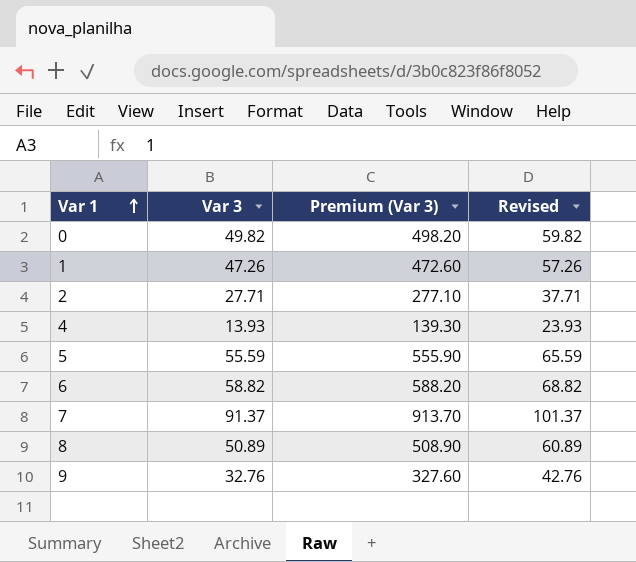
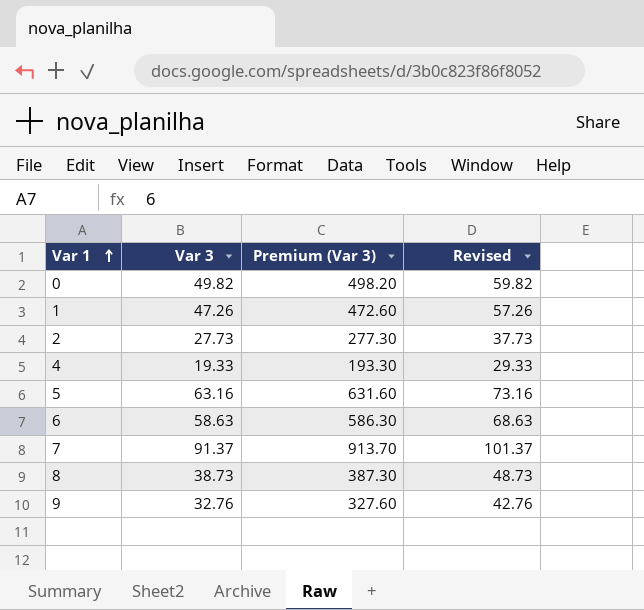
2 | Var 3: 27.71 -> 27.73
2 | Premium (Var 3): 277.10 -> 277.30
2 | Revised: 37.71 -> 37.73
4 | Var 3: 13.93 -> 19.33
4 | Premium (Var 3): 139.30 -> 193.30
4 | Revised: 23.93 -> 29.33
5 | Var 3: 55.59 -> 63.16
5 | Premium (Var 3): 555.90 -> 631.60
5 | Revised: 65.59 -> 73.16
6 | Var 3: 58.82 -> 58.63
6 | Premium (Var 3): 588.20 -> 586.30
6 | Revised: 68.82 -> 68.63
8 | Var 3: 50.89 -> 38.73
8 | Premium (Var 3): 508.90 -> 387.30
8 | Revised: 60.89 -> 48.73

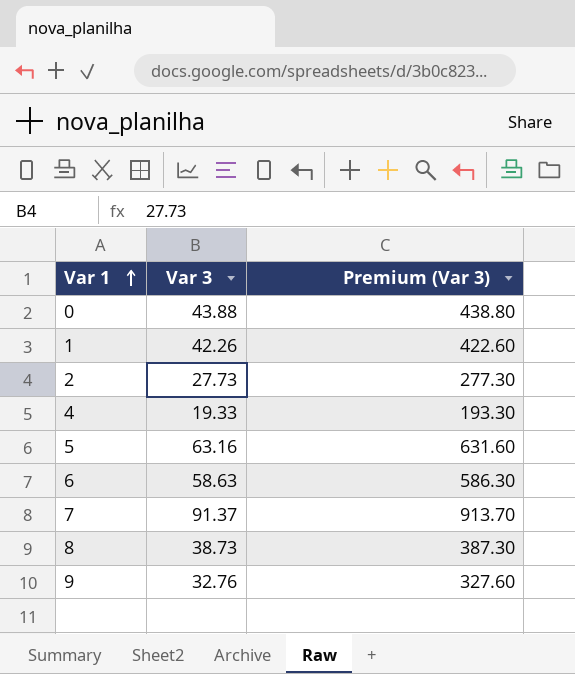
column Revised | formula: [Var 3] + 10 -> none
0 | Var 3: 49.82 -> 43.88
0 | Premium (Var 3): 498.20 -> 438.80
1 | Var 3: 47.26 -> 42.26
1 | Premium (Var 3): 472.60 -> 422.60

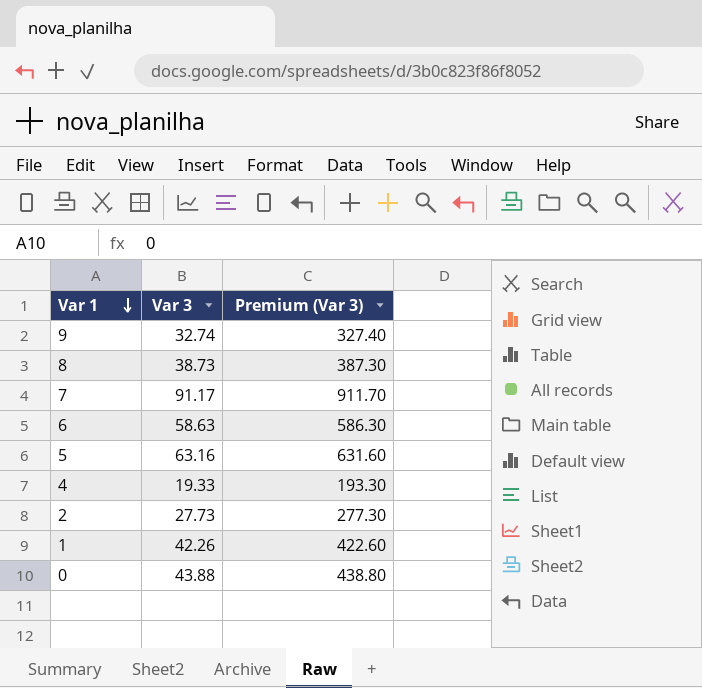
row order: Var 1 ascending -> Var 1 descending
9 | Var 3: 32.76 -> 32.74
9 | Premium (Var 3): 327.60 -> 327.40
7 | Var 3: 91.37 -> 91.17
7 | Premium (Var 3): 913.70 -> 911.70

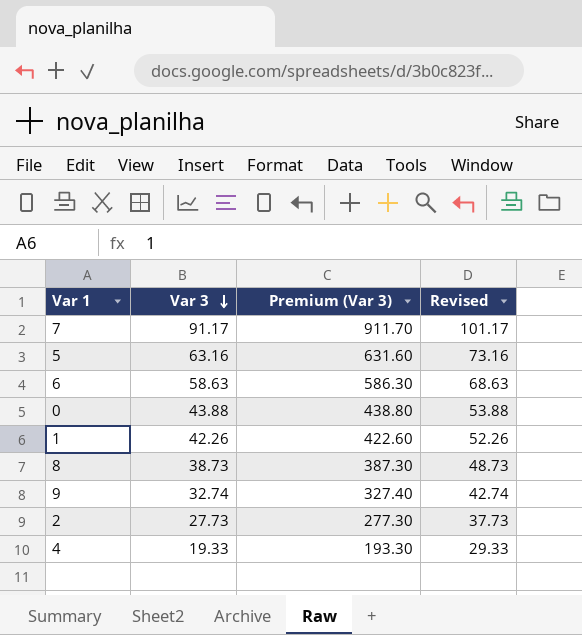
row order: Var 1 descending -> Var 3 descending
column Revised | formula: none -> [Var 3] + 10

